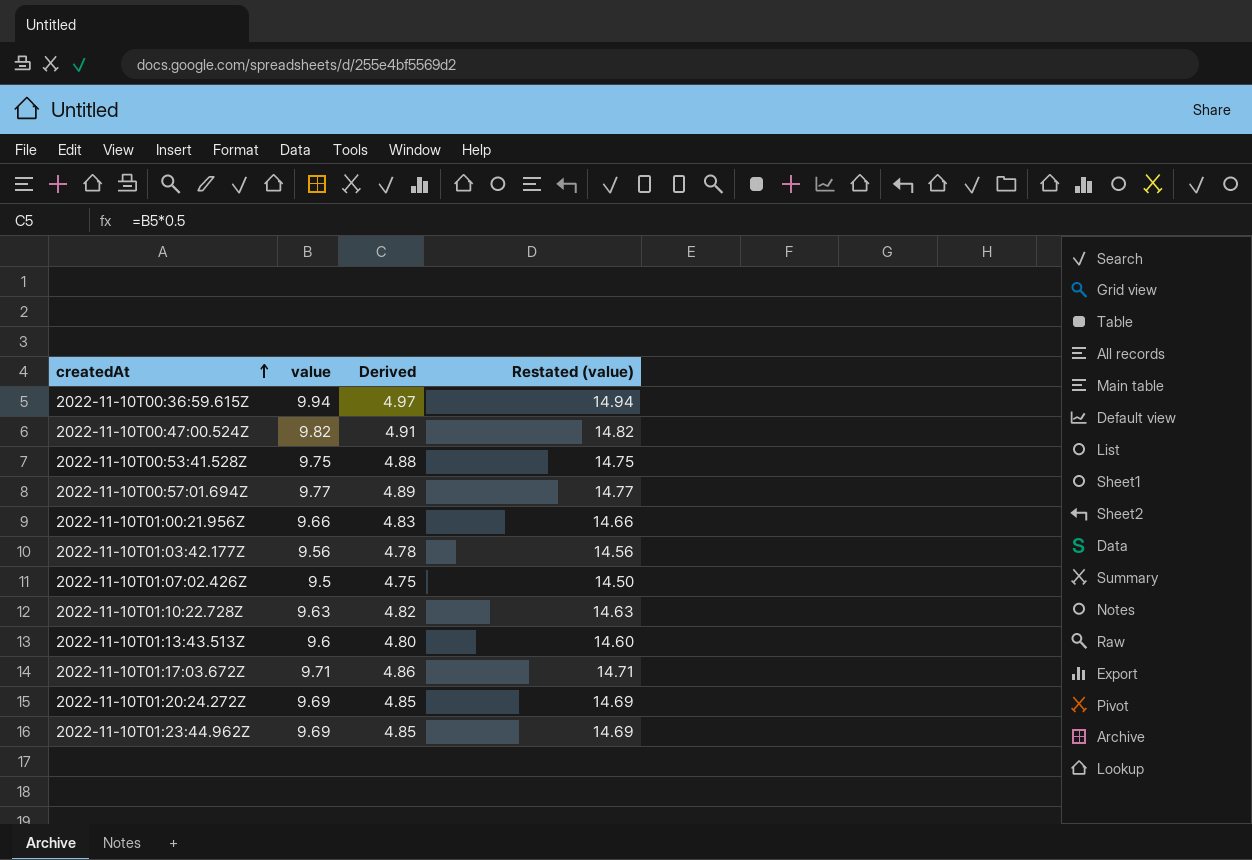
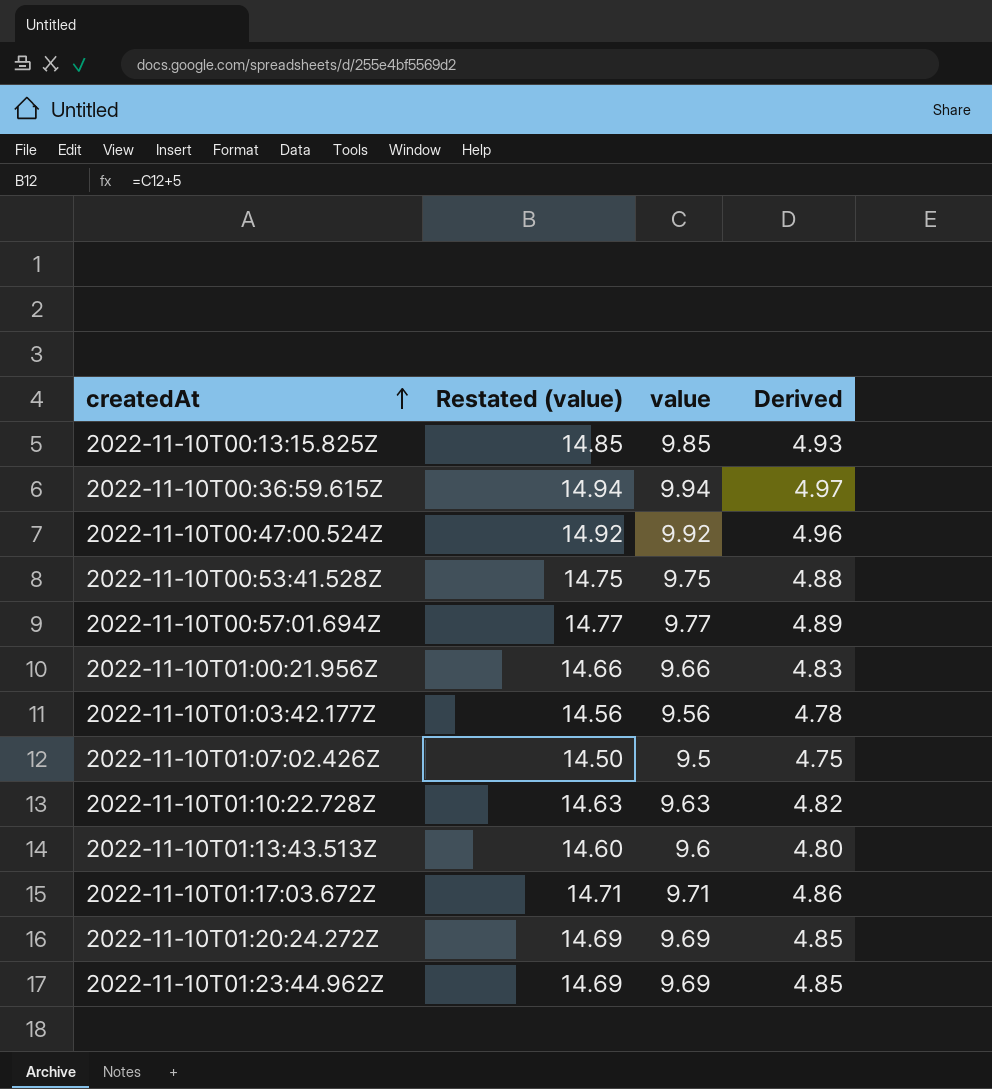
column Restated (value) | position: 4 -> 2
row 2022-11-10T00:13:15.825Z: none -> 14.85 | 9.85 | 4.93
2022-11-10T00:47:00.524Z | Restated (value): 14.82 -> 14.92
2022-11-10T00:47:00.524Z | value: 9.82 -> 9.92
2022-11-10T00:47:00.524Z | Derived: 4.91 -> 4.96

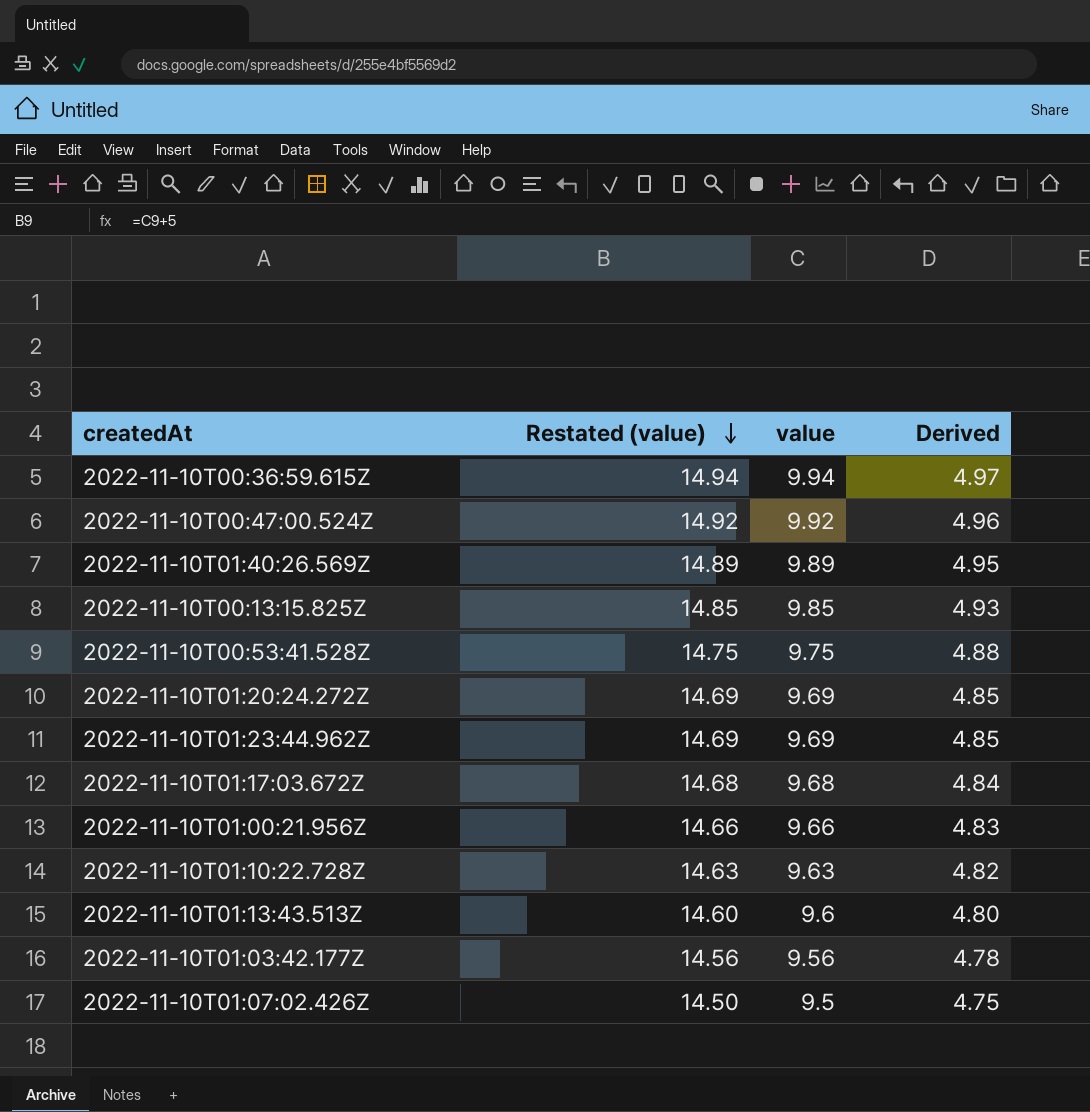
row order: createdAt ascending -> Restated (value) descending
row 2022-11-10T00:57:01.694Z: 14.77 | 9.77 | 4.89 -> none
row 2022-11-10T01:40:26.569Z: none -> 14.89 | 9.89 | 4.95
2022-11-10T01:17:03.672Z | Restated (value): 14.71 -> 14.68
2022-11-10T01:17:03.672Z | value: 9.71 -> 9.68
2022-11-10T01:17:03.672Z | Derived: 4.86 -> 4.84

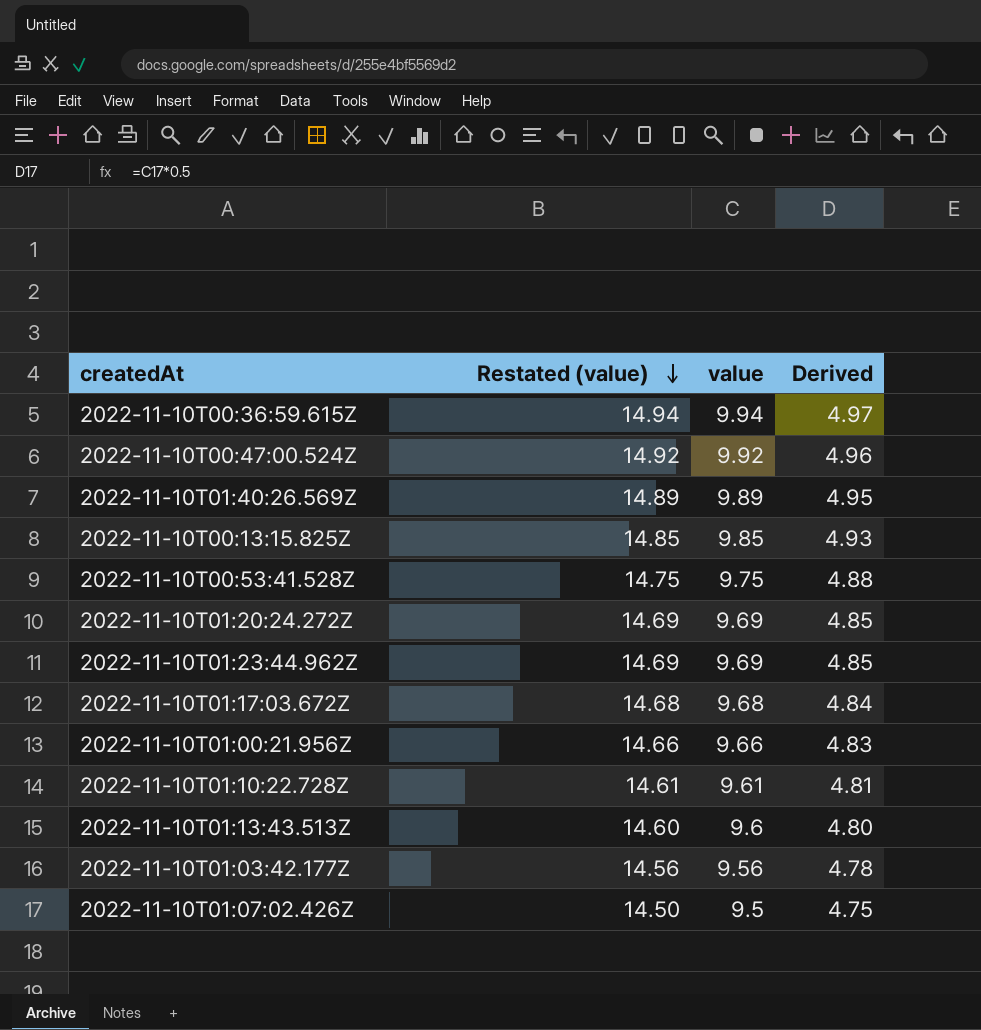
2022-11-10T01:10:22.728Z | Restated (value): 14.63 -> 14.61
2022-11-10T01:10:22.728Z | value: 9.63 -> 9.61
2022-11-10T01:10:22.728Z | Derived: 4.82 -> 4.81

